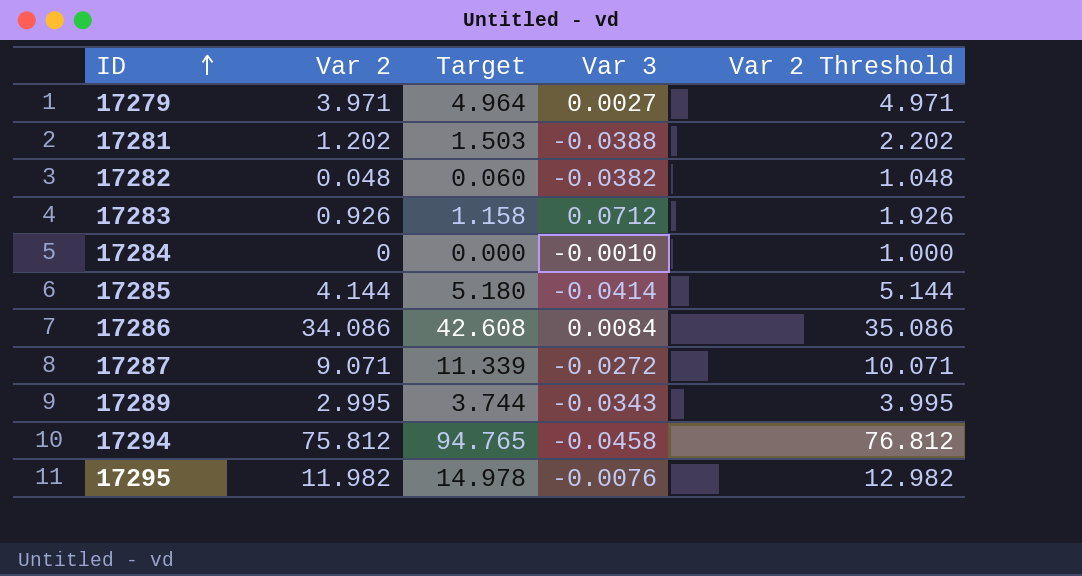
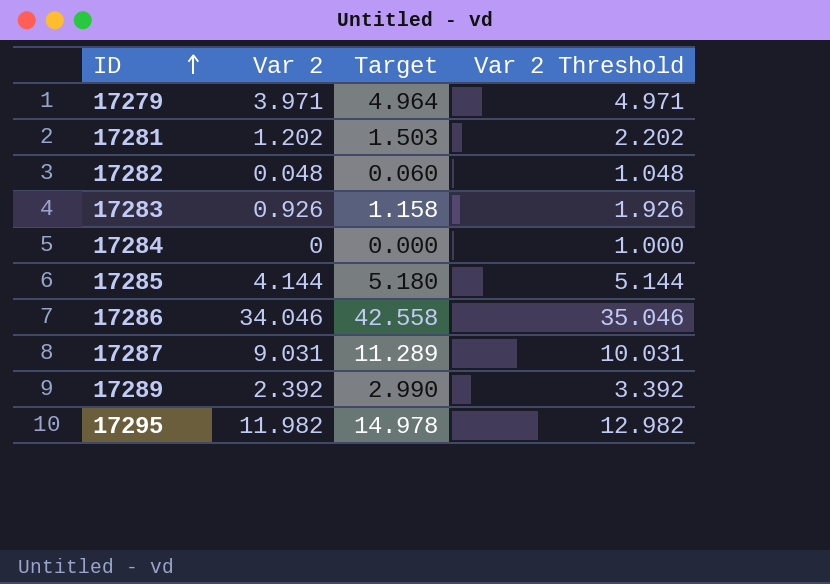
column Var 3 | position: 4 -> none
row 17294: 75.812 | 94.765 | -0.0458 | 76.812 -> none
17286 | Var 2: 34.086 -> 34.046
17286 | Target: 42.608 -> 42.558
17286 | Var 2 Threshold: 35.086 -> 35.046
17287 | Var 2: 9.071 -> 9.031
17287 | Target: 11.339 -> 11.289
17287 | Var 2 Threshold: 10.071 -> 10.031
17289 | Var 2: 2.995 -> 2.392
17289 | Target: 3.744 -> 2.990
17289 | Var 2 Threshold: 3.995 -> 3.392

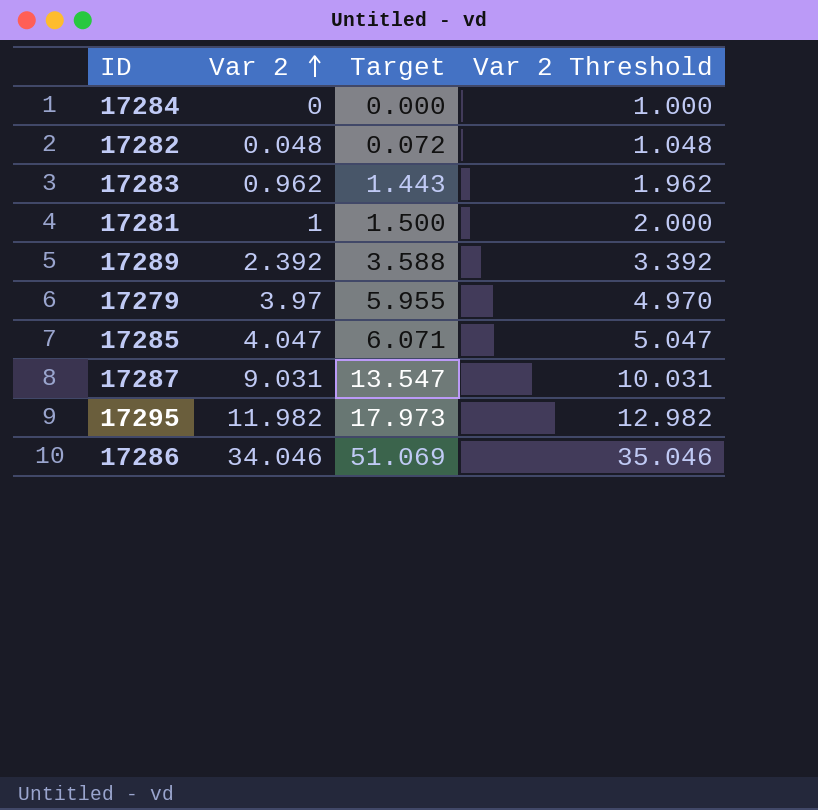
row order: ID ascending -> Var 2 ascending
column Target | formula: [Var 2] * 1.25 -> [Var 2] * 1.5
17283 | Var 2: 0.926 -> 0.962
17283 | Var 2 Threshold: 1.926 -> 1.962
17281 | Var 2: 1.202 -> 1
17281 | Var 2 Threshold: 2.202 -> 2.000
17279 | Var 2: 3.971 -> 3.97
17279 | Var 2 Threshold: 4.971 -> 4.970
17285 | Var 2: 4.144 -> 4.047
17285 | Var 2 Threshold: 5.144 -> 5.047

